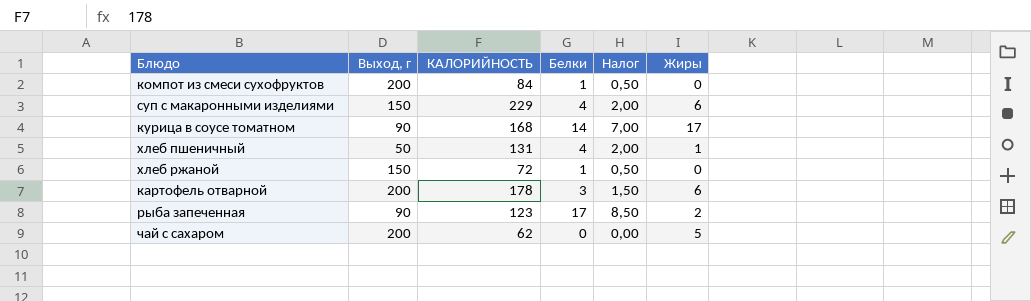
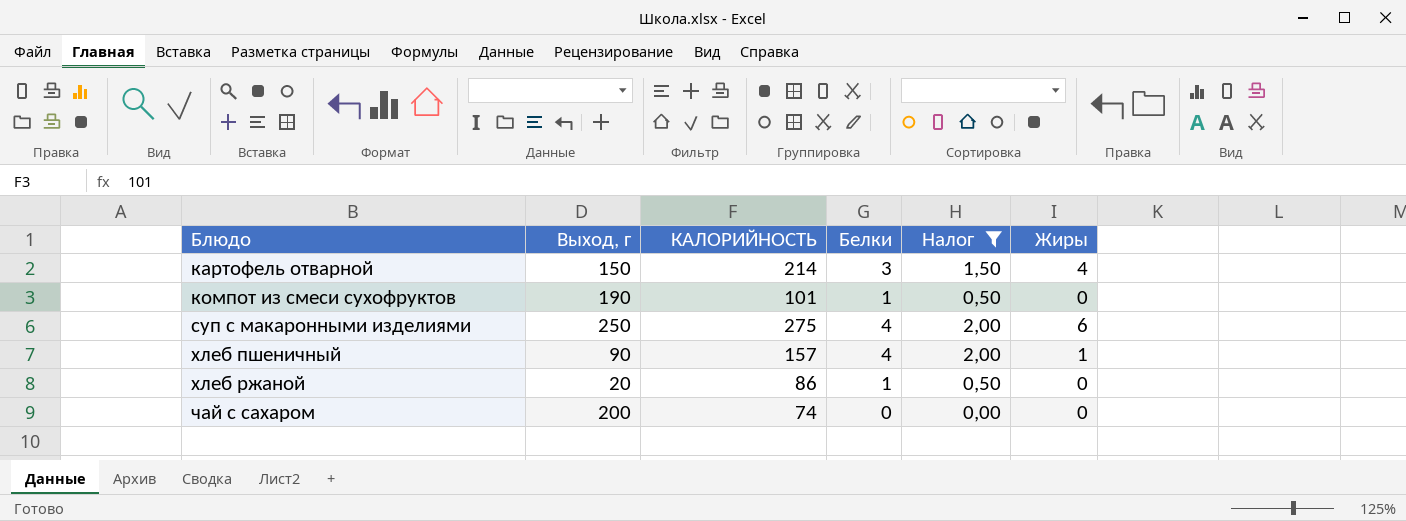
filter: none -> Налог <= 2,00
row order: none -> Блюдо ascending
картофель отварной | Выход, г: 200 -> 150
картофель отварной | КАЛОРИЙНОСТЬ: 178 -> 214
картофель отварной | Жиры: 6 -> 4
компот из смеси сухофруктов | Выход, г: 200 -> 190
компот из смеси сухофруктов | КАЛОРИЙНОСТЬ: 84 -> 101
суп с макаронными изделиями | Выход, г: 150 -> 250
суп с макаронными изделиями | КАЛОРИЙНОСТЬ: 229 -> 275
хлеб пшеничный | Выход, г: 50 -> 90
хлеб пшеничный | КАЛОРИЙНОСТЬ: 131 -> 157
хлеб ржаной | Выход, г: 150 -> 20
хлеб ржаной | КАЛОРИЙНОСТЬ: 72 -> 86
чай с сахаром | КАЛОРИЙНОСТЬ: 62 -> 74
чай с сахаром | Жиры: 5 -> 0

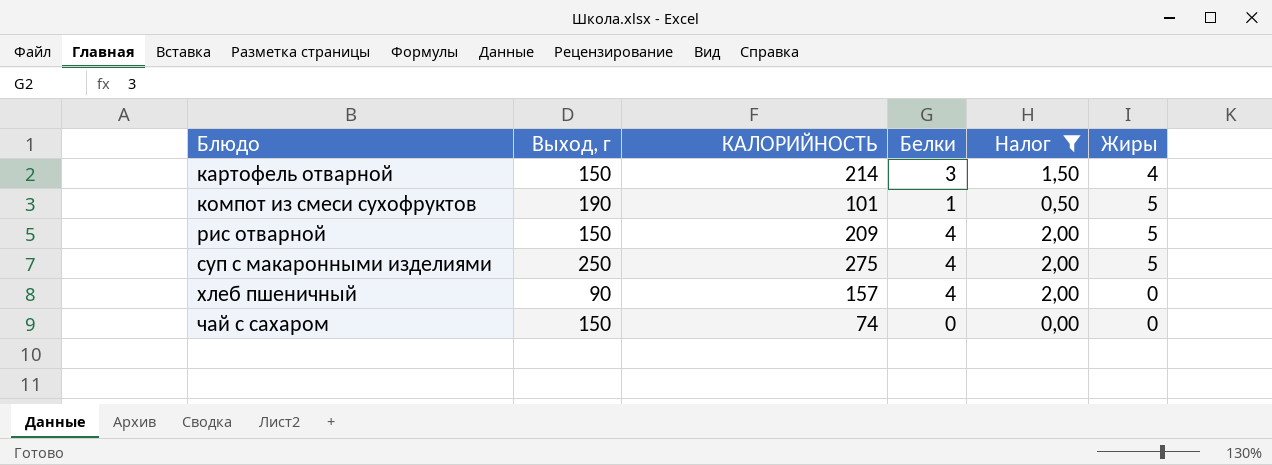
row хлеб ржаной: 20 | 86 | 1 | 0,50 | 0 -> none
компот из смеси сухофруктов | Жиры: 0 -> 5
row рис отварной: none -> 150 | 209 | 4 | 2,00 | 5
суп с макаронными изделиями | Жиры: 6 -> 5
хлеб пшеничный | Жиры: 1 -> 0
чай с сахаром | Выход, г: 200 -> 150

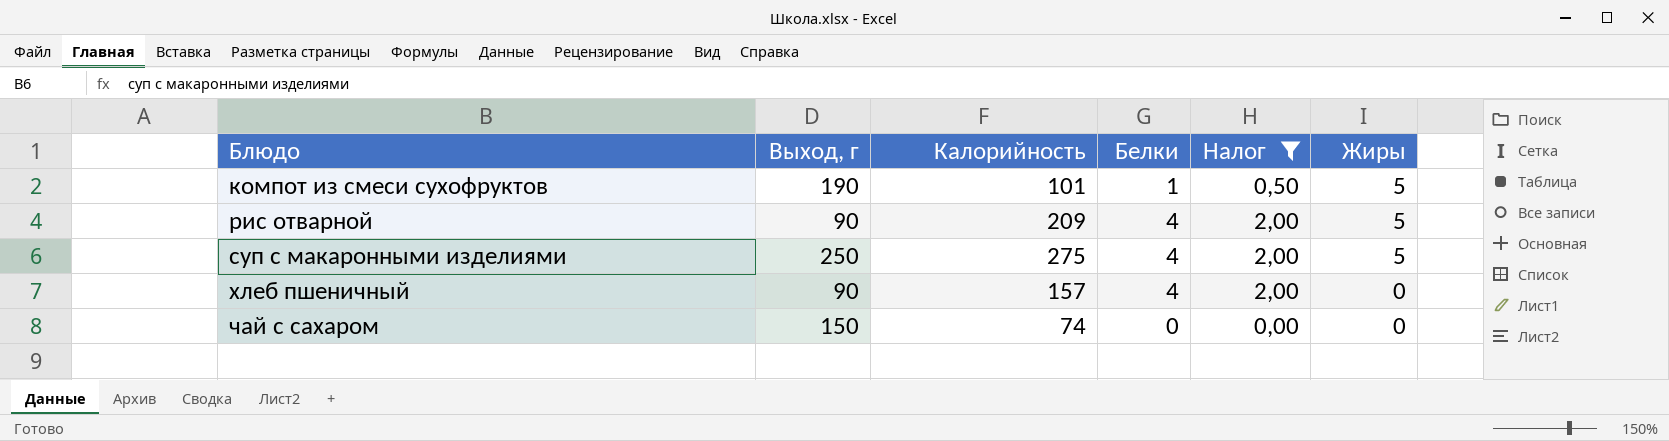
column name: КАЛОРИЙНОСТЬ -> Калорийность
row картофель отварной: 150 | 214 | 3 | 1,50 | 4 -> none
рис отварной | Выход, г: 150 -> 90

